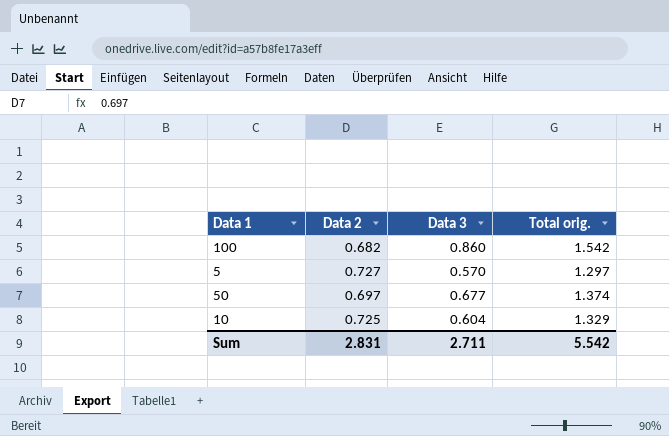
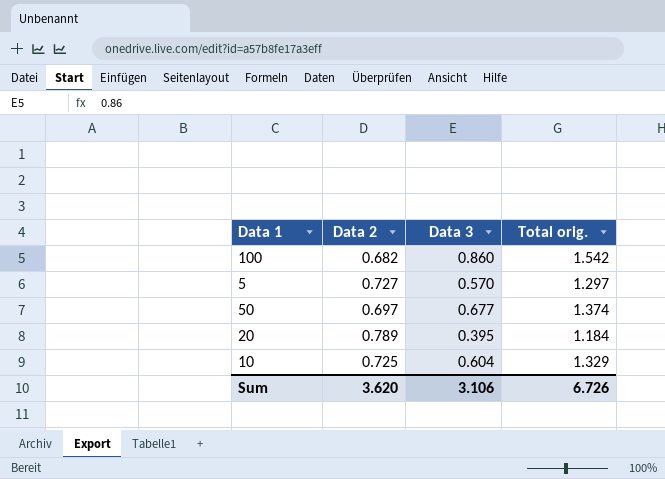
row 20: none -> 0.789 | 0.395 | 1.184
Sum | Data 2: 2.831 -> 3.620
Sum | Data 3: 2.711 -> 3.106
Sum | Total orig.: 5.542 -> 6.726

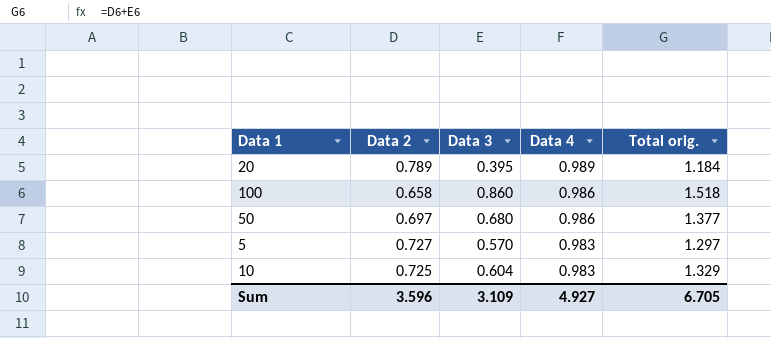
row order: none -> Data 4 descending
column Data 4 | position: none -> 4
100 | Data 2: 0.682 -> 0.658
100 | Total orig.: 1.542 -> 1.518
50 | Data 3: 0.677 -> 0.680
50 | Total orig.: 1.374 -> 1.377
Sum | Data 2: 3.620 -> 3.596
Sum | Data 3: 3.106 -> 3.109
Sum | Total orig.: 6.726 -> 6.705

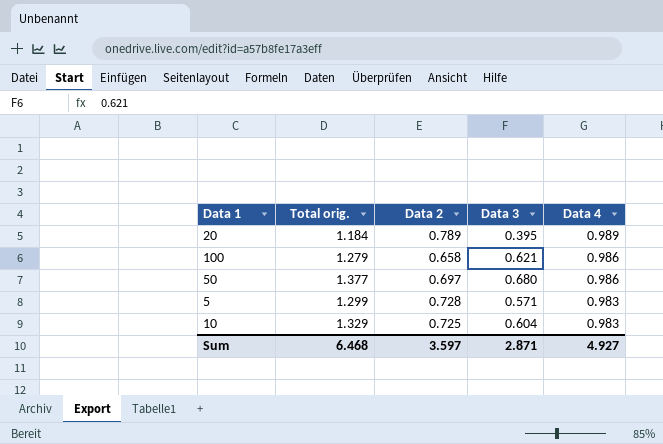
column Total orig. | position: 5 -> 2
100 | Total orig.: 1.518 -> 1.279
100 | Data 3: 0.860 -> 0.621
5 | Total orig.: 1.297 -> 1.299
5 | Data 2: 0.727 -> 0.728
5 | Data 3: 0.570 -> 0.571
Sum | Total orig.: 6.705 -> 6.468
Sum | Data 2: 3.596 -> 3.597
Sum | Data 3: 3.109 -> 2.871

